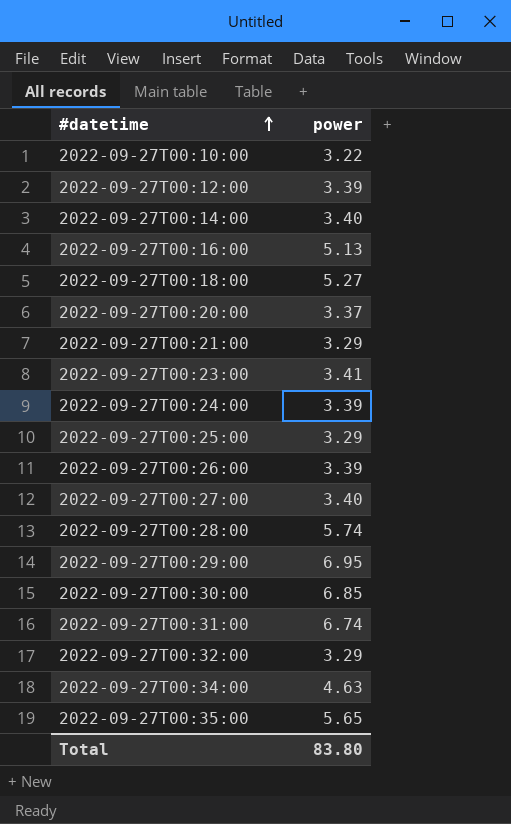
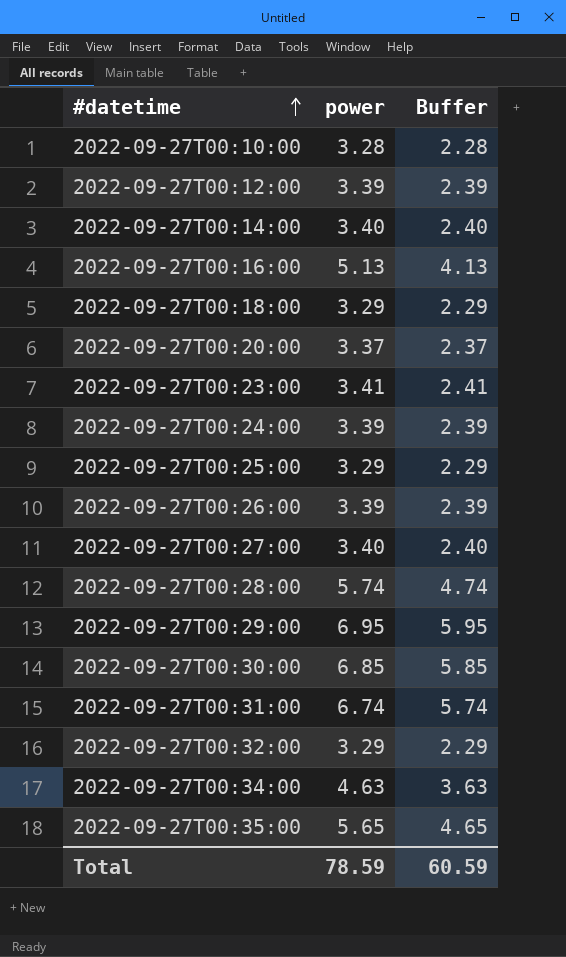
column Buffer | formula: none -> [power] - 1
row 2022-09-27T00:21:00: 3.29 -> none
2022-09-27T00:10:00 | power: 3.22 -> 3.28
2022-09-27T00:18:00 | power: 5.27 -> 3.29
Total | power: 83.80 -> 78.59

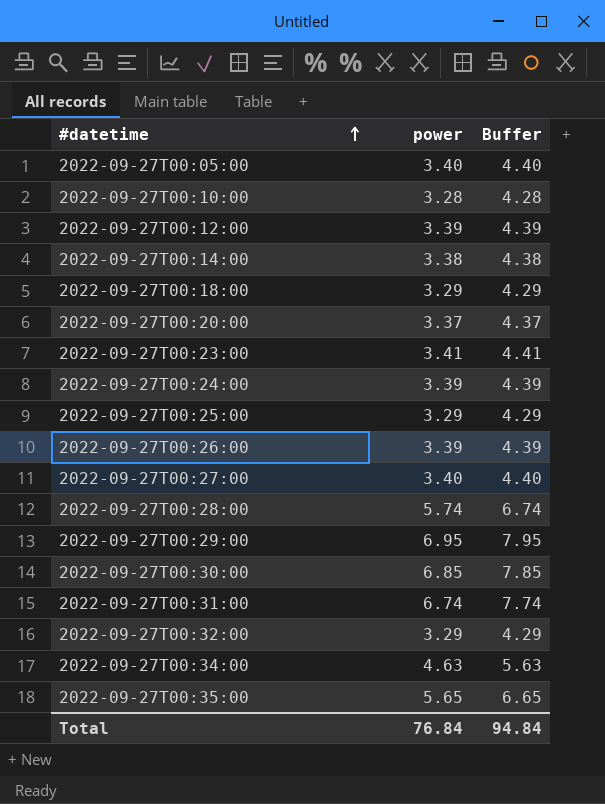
column Buffer | formula: [power] - 1 -> [power] + 1
row 2022-09-27T00:16:00: 5.13 | 4.13 -> none
row 2022-09-27T00:05:00: none -> 3.40 | 4.40
2022-09-27T00:14:00 | power: 3.40 -> 3.38
Total | power: 78.59 -> 76.84
Total | Buffer: 60.59 -> 94.84

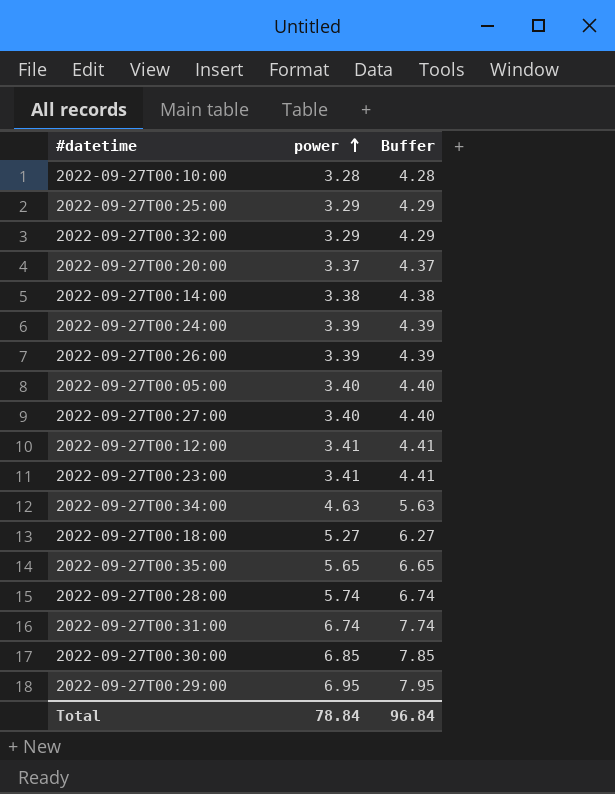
row order: #datetime ascending -> power ascending
2022-09-27T00:12:00 | power: 3.39 -> 3.41
2022-09-27T00:12:00 | Buffer: 4.39 -> 4.41
2022-09-27T00:18:00 | power: 3.29 -> 5.27
2022-09-27T00:18:00 | Buffer: 4.29 -> 6.27
Total | power: 76.84 -> 78.84
Total | Buffer: 94.84 -> 96.84

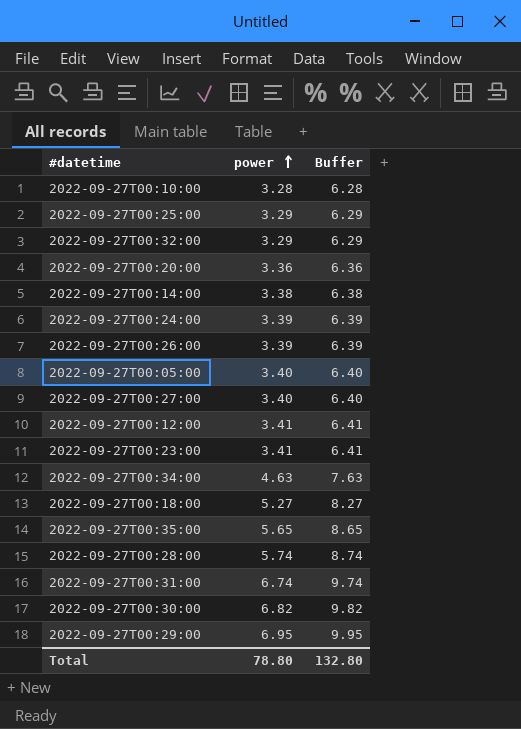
column Buffer | formula: [power] + 1 -> [power] + 3
2022-09-27T00:20:00 | power: 3.37 -> 3.36
2022-09-27T00:30:00 | power: 6.85 -> 6.82
Total | power: 78.84 -> 78.80
Total | Buffer: 96.84 -> 132.80

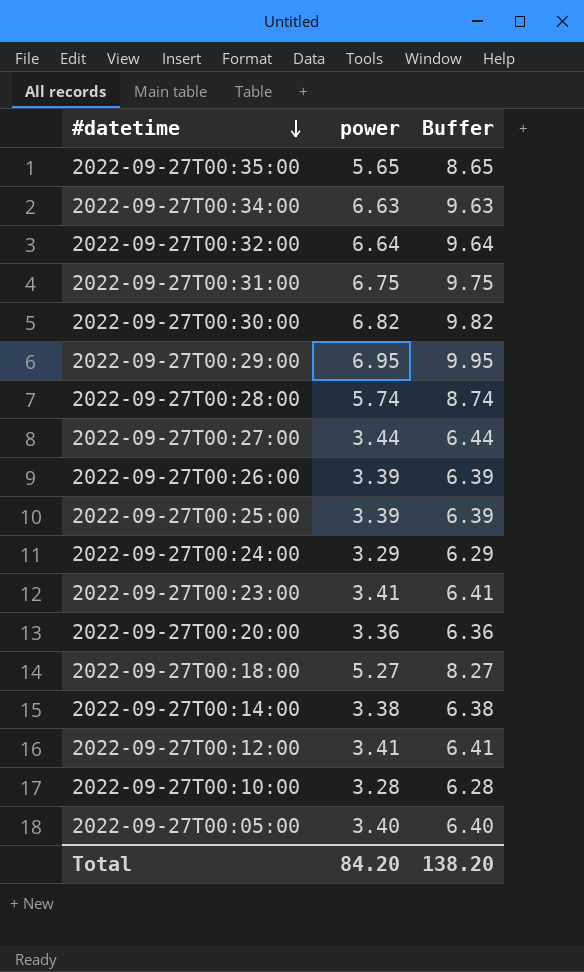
row order: power ascending -> #datetime descending
2022-09-27T00:34:00 | power: 4.63 -> 6.63
2022-09-27T00:34:00 | Buffer: 7.63 -> 9.63
2022-09-27T00:32:00 | power: 3.29 -> 6.64
2022-09-27T00:32:00 | Buffer: 6.29 -> 9.64
2022-09-27T00:31:00 | power: 6.74 -> 6.75
2022-09-27T00:31:00 | Buffer: 9.74 -> 9.75
2022-09-27T00:27:00 | power: 3.40 -> 3.44
2022-09-27T00:27:00 | Buffer: 6.40 -> 6.44
2022-09-27T00:25:00 | power: 3.29 -> 3.39
2022-09-27T00:25:00 | Buffer: 6.29 -> 6.39
2022-09-27T00:24:00 | power: 3.39 -> 3.29
2022-09-27T00:24:00 | Buffer: 6.39 -> 6.29
Total | power: 78.80 -> 84.20
Total | Buffer: 132.80 -> 138.20

